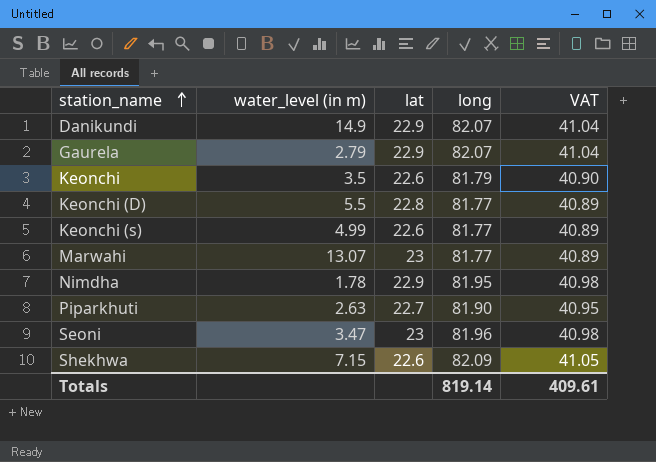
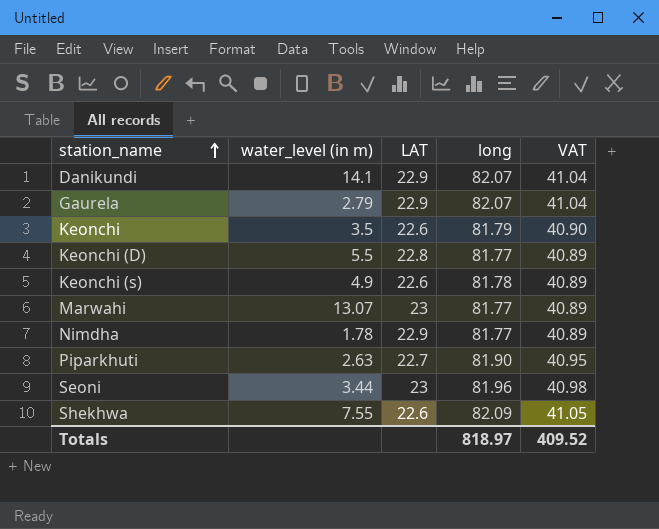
column name: lat -> LAT
Danikundi | water_level (in m): 14.9 -> 14.1
Keonchi (s) | water_level (in m): 4.99 -> 4.9
Keonchi (s) | long: 81.77 -> 81.78
Nimdha | long: 81.95 -> 81.77
Nimdha | VAT: 40.98 -> 40.89
Seoni | water_level (in m): 3.47 -> 3.44
Shekhwa | water_level (in m): 7.15 -> 7.55
Totals | long: 819.14 -> 818.97
Totals | VAT: 409.61 -> 409.52

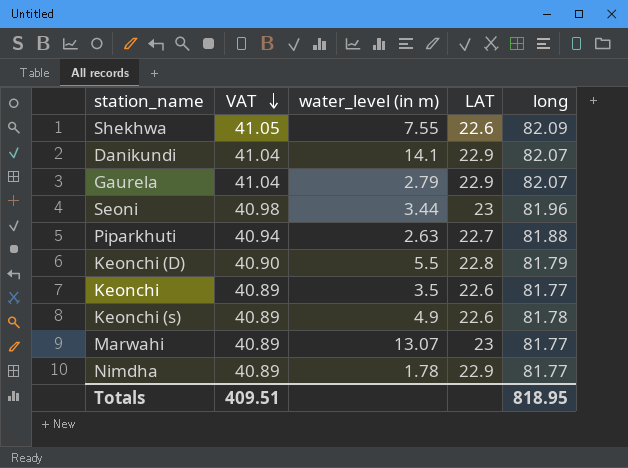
row order: station_name ascending -> VAT descending
column VAT | position: 5 -> 2
Piparkhuti | VAT: 40.95 -> 40.94
Piparkhuti | long: 81.90 -> 81.88
Keonchi (D) | VAT: 40.89 -> 40.90
Keonchi (D) | long: 81.77 -> 81.79
Keonchi | VAT: 40.90 -> 40.89
Keonchi | long: 81.79 -> 81.77
Totals | VAT: 409.52 -> 409.51
Totals | long: 818.97 -> 818.95

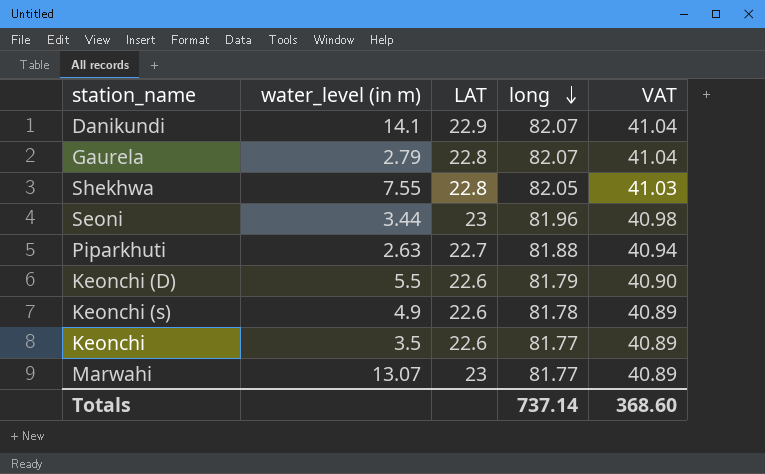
row order: VAT descending -> long descending
column VAT | position: 2 -> 5
row Nimdha: 40.89 | 1.78 | 22.9 | 81.77 -> none
Gaurela | LAT: 22.9 -> 22.8
Shekhwa | LAT: 22.6 -> 22.8
Shekhwa | long: 82.09 -> 82.05
Shekhwa | VAT: 41.05 -> 41.03
Keonchi (D) | LAT: 22.8 -> 22.6
Totals | long: 818.95 -> 737.14
Totals | VAT: 409.51 -> 368.60

